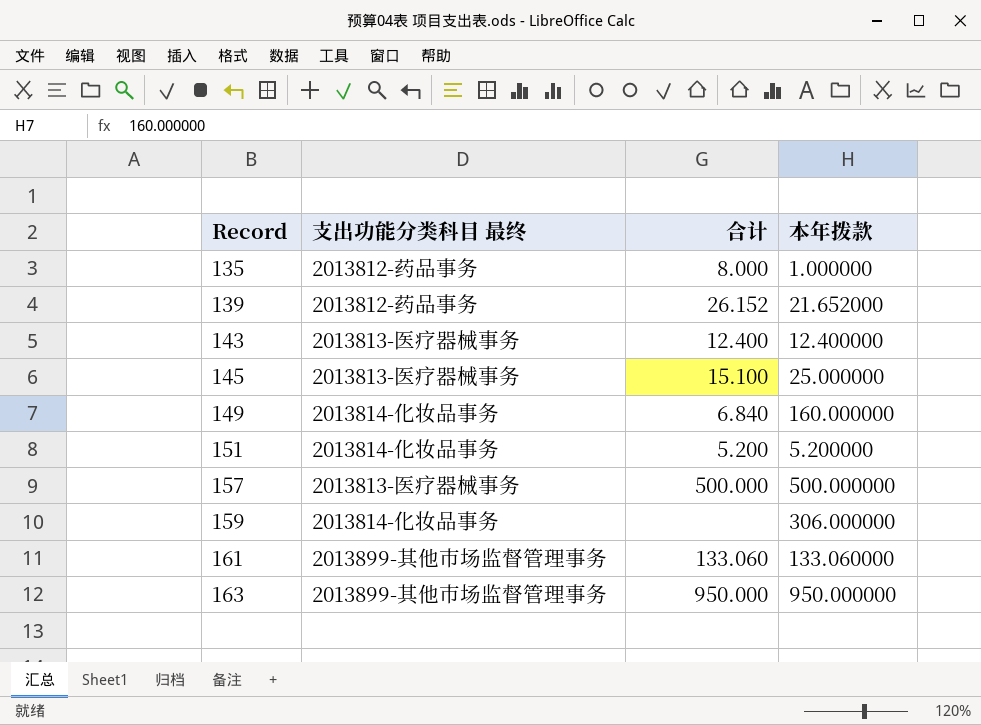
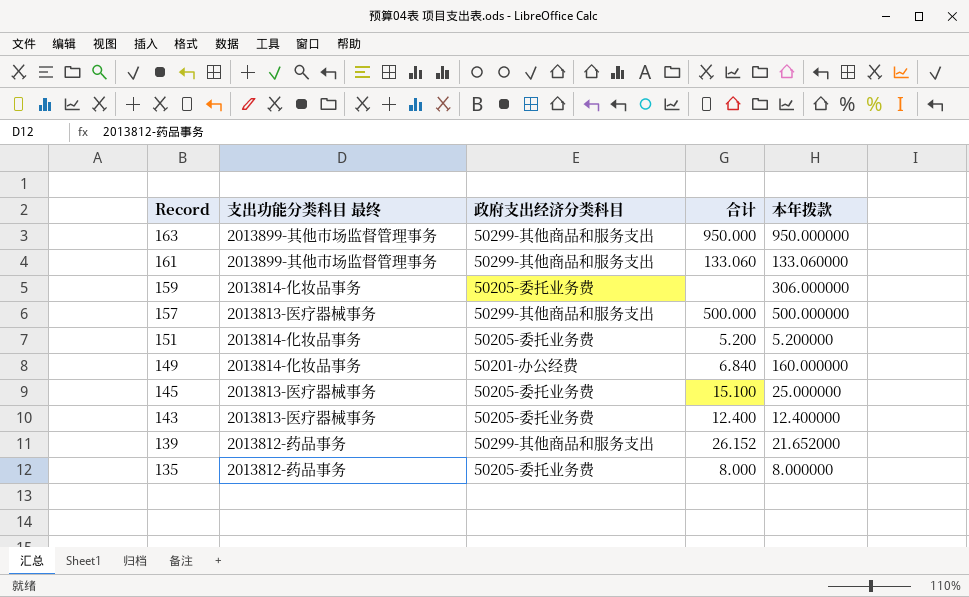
row order: Record ascending -> Record descending
column 政府支出经济分类科目 | position: none -> 3
135 | 本年拨款: 1.000000 -> 8.000000

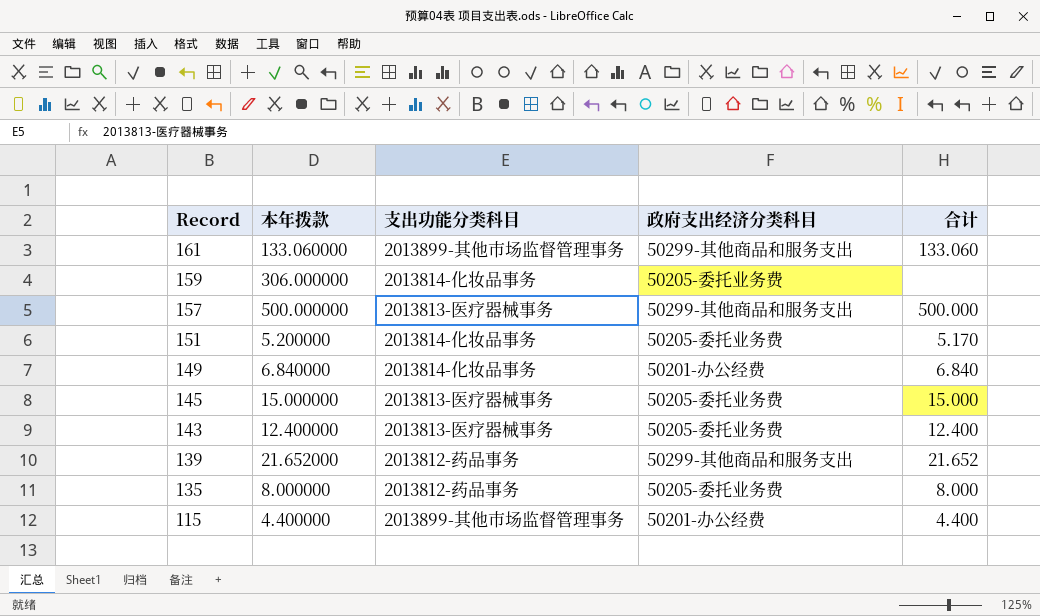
column 本年拨款 | position: 5 -> 2
column name: 支出功能分类科目 最终 -> 支出功能分类科目
row 163: 2013899-其他市场监督管理事务 | 50299-其他商品和服务支出 | 950.000 | 950.000000 -> none
151 | 合计: 5.200 -> 5.170
149 | 本年拨款: 160.000000 -> 6.840000
145 | 本年拨款: 25.000000 -> 15.000000
145 | 合计: 15.100 -> 15.000
139 | 合计: 26.152 -> 21.652
row 115: none -> 4.400000 | 2013899-其他市场监督管理事务 | 50201-办公经费 | 4.400

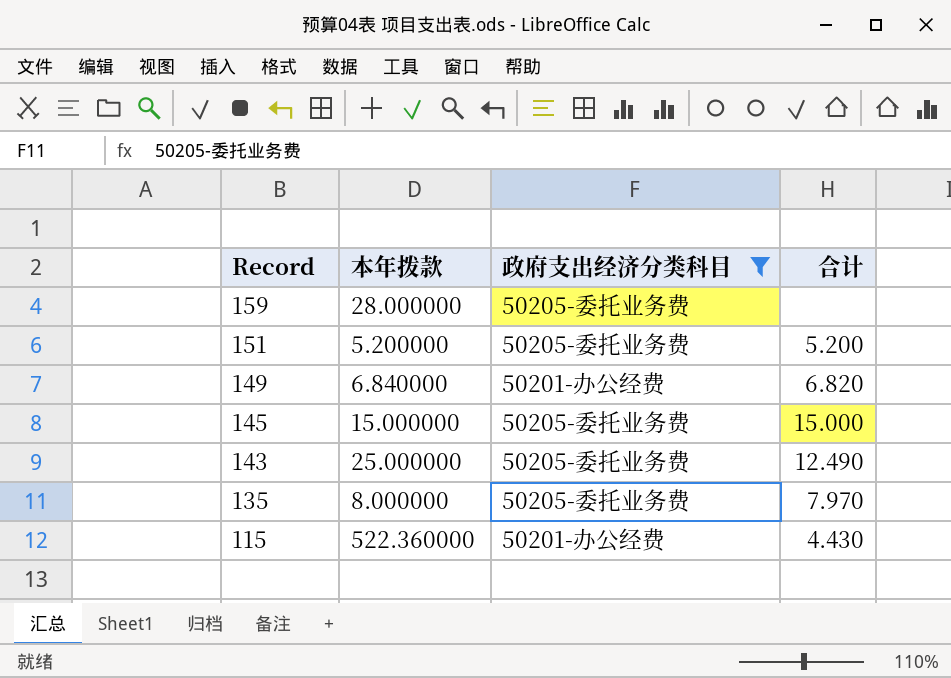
filter: none -> 政府支出经济分类科目 != 50299-其他商品和服务支出
column 支出功能分类科目 | position: 3 -> none
159 | 本年拨款: 306.000000 -> 28.000000
151 | 合计: 5.170 -> 5.200
149 | 合计: 6.840 -> 6.820
143 | 本年拨款: 12.400000 -> 25.000000
143 | 合计: 12.400 -> 12.490
135 | 合计: 8.000 -> 7.970
115 | 本年拨款: 4.400000 -> 522.360000
115 | 合计: 4.400 -> 4.430

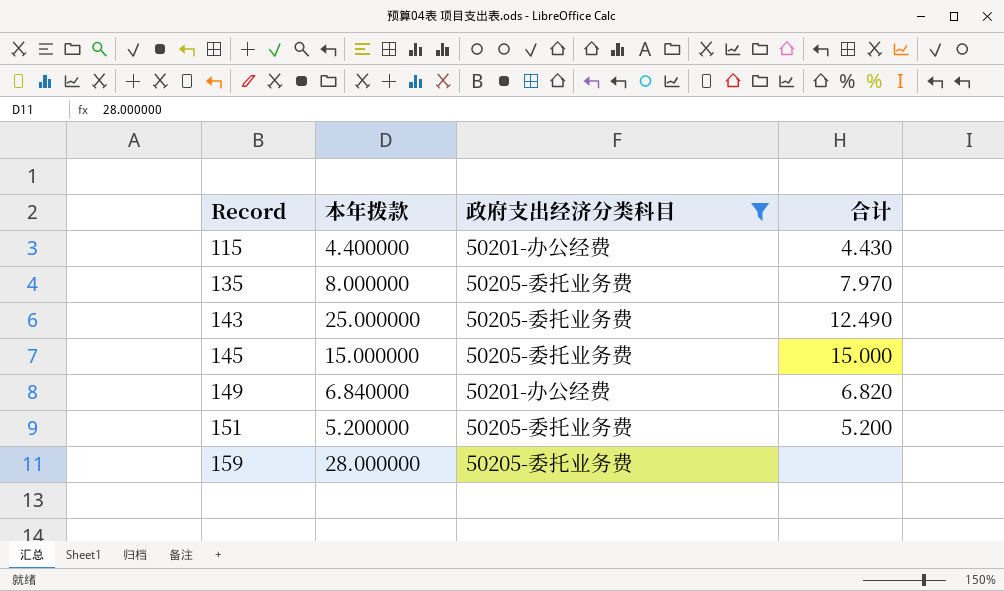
row order: Record descending -> Record ascending
115 | 本年拨款: 522.360000 -> 4.400000

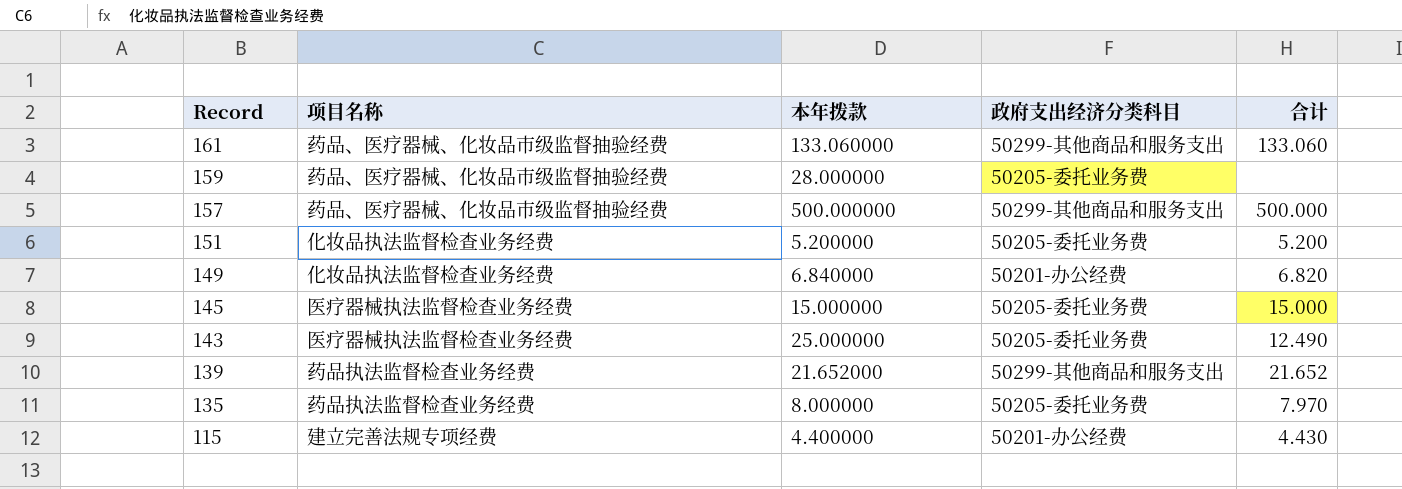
filter: 政府支出经济分类科目 != 50299-其他商品和服务支出 -> none
row order: Record ascending -> Record descending
column 项目名称 | position: none -> 2

